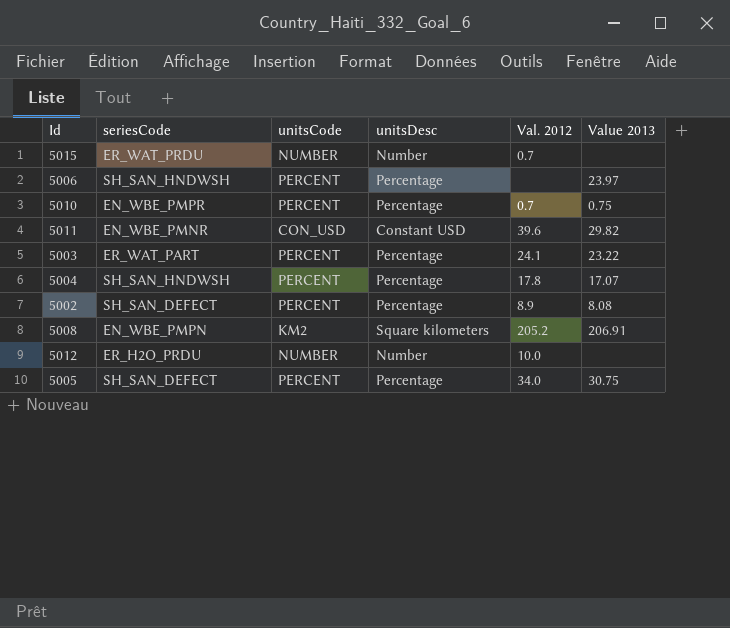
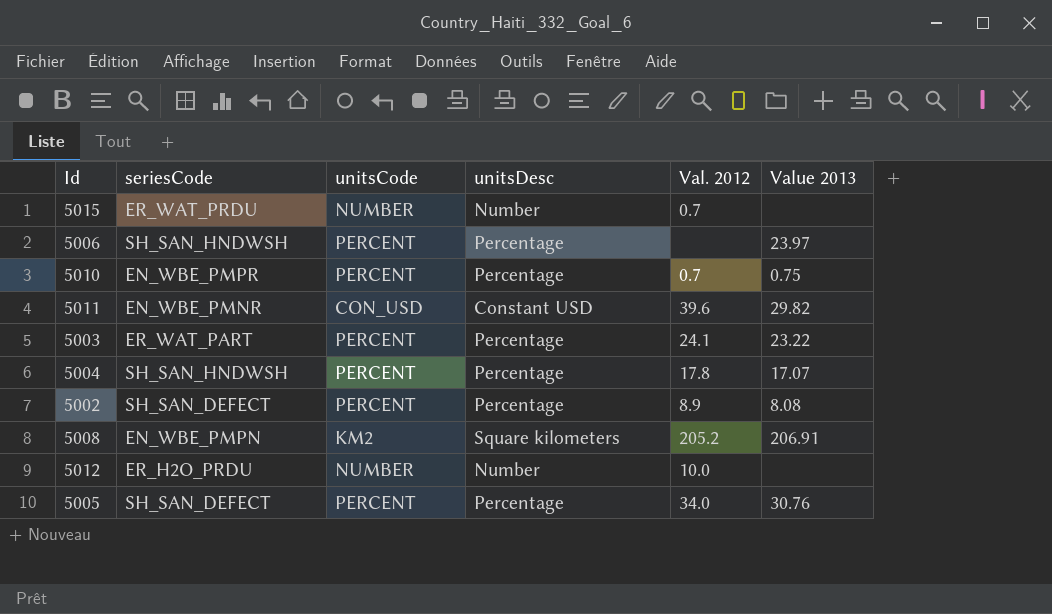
5005 | Value 2013: 30.75 -> 30.76

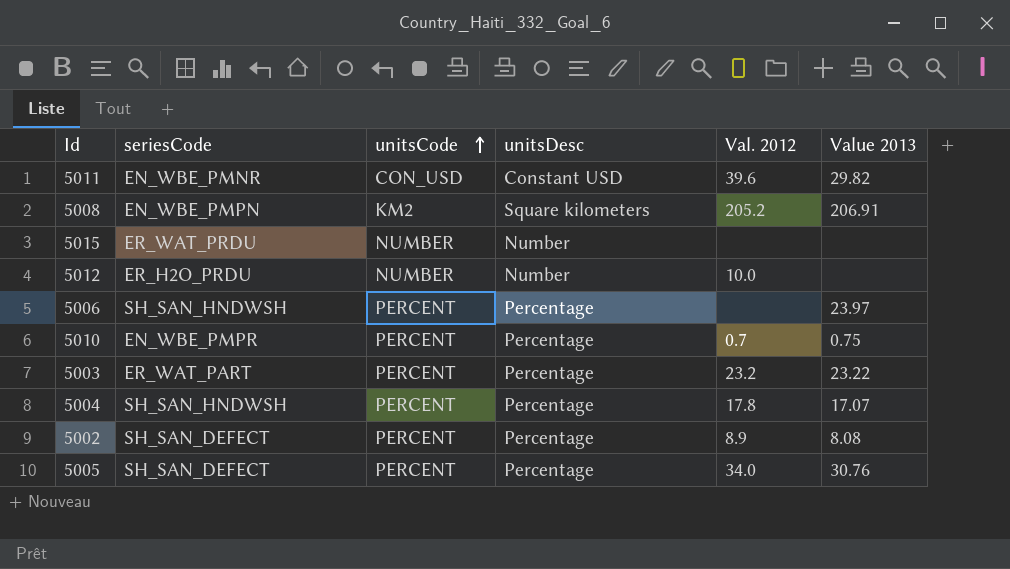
row order: none -> unitsCode ascending
5015 | Val. 2012: 0.7 -> none
5003 | Val. 2012: 24.1 -> 23.2

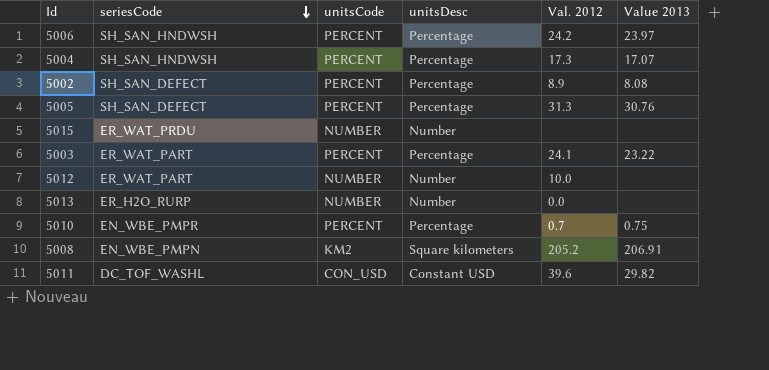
row order: unitsCode ascending -> seriesCode descending
5006 | Val. 2012: none -> 24.2
5004 | Val. 2012: 17.8 -> 17.3
5005 | Val. 2012: 34.0 -> 31.3
5003 | Val. 2012: 23.2 -> 24.1
5012 | seriesCode: ER_H2O_PRDU -> ER_WAT_PART
row 5013: none -> ER_H2O_RURP | NUMBER | Number | 0.0 | none
5011 | seriesCode: EN_WBE_PMNR -> DC_TOF_WASHL

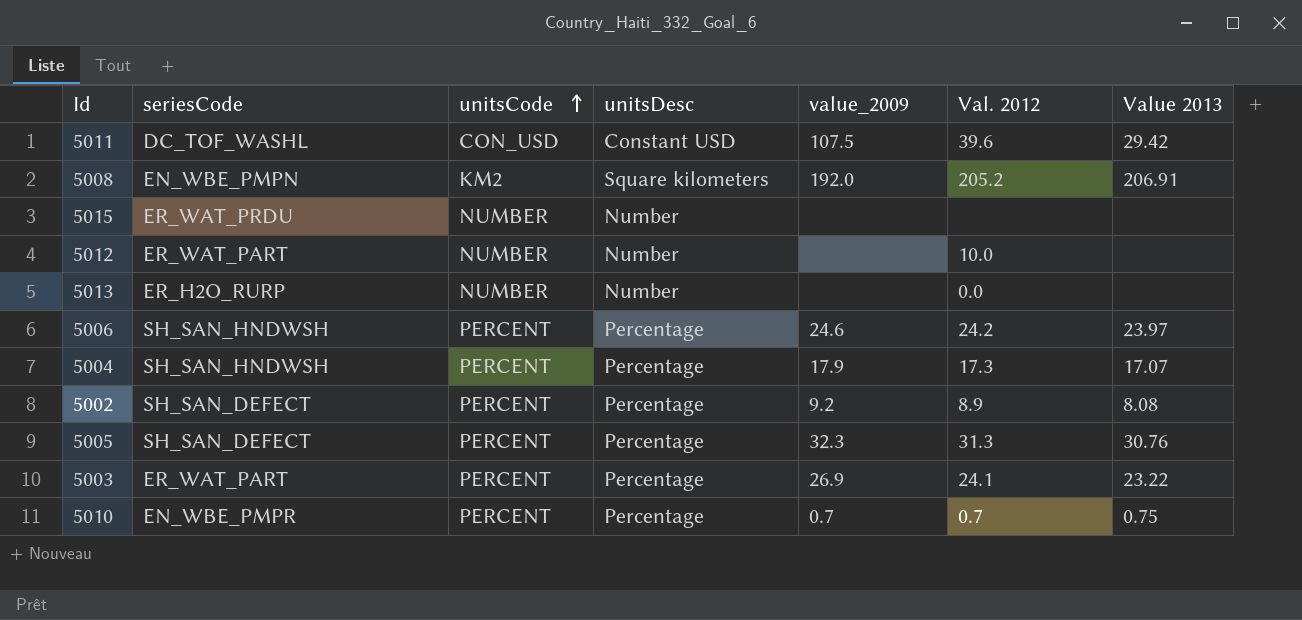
row order: seriesCode descending -> unitsCode ascending
column value_2009 | position: none -> 5
5011 | Value 2013: 29.82 -> 29.42

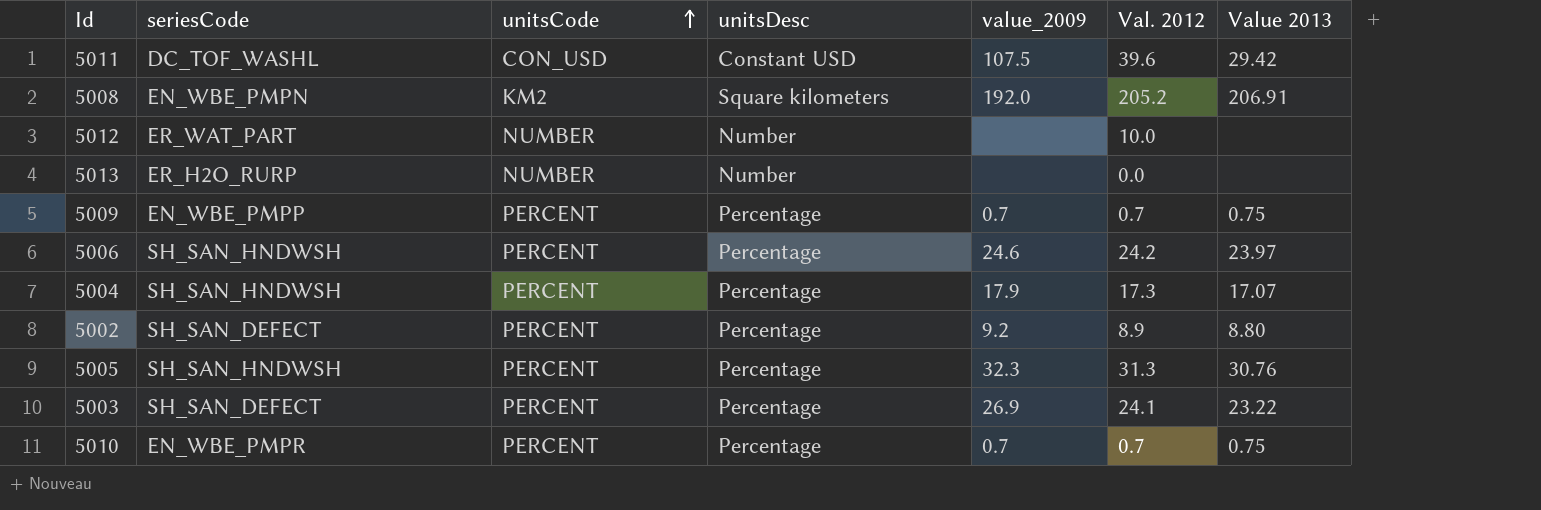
row 5015: ER_WAT_PRDU | NUMBER | Number | none | none | none -> none
row 5009: none -> EN_WBE_PMPP | PERCENT | Percentage | 0.7 | 0.7 | 0.75
5002 | Value 2013: 8.08 -> 8.80
5005 | seriesCode: SH_SAN_DEFECT -> SH_SAN_HNDWSH
5003 | seriesCode: ER_WAT_PART -> SH_SAN_DEFECT

